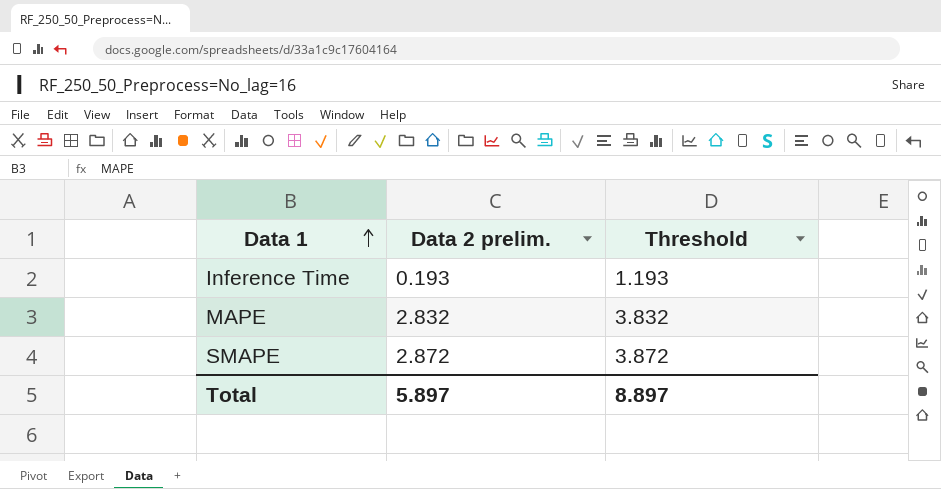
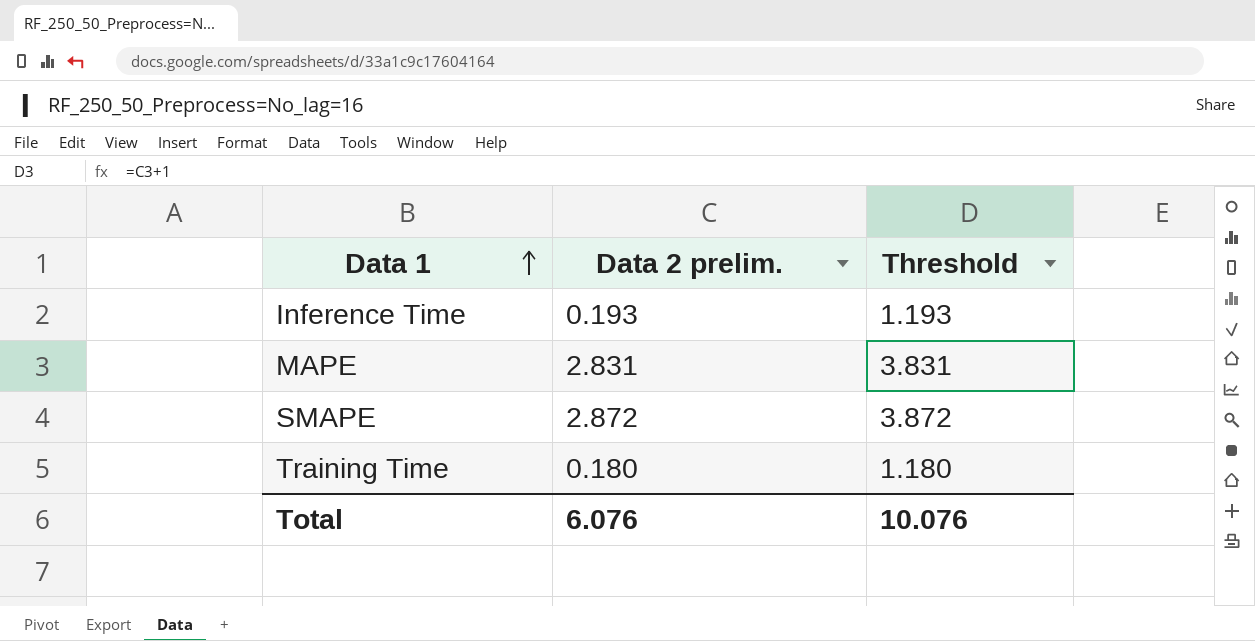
MAPE | Data 2 prelim.: 2.832 -> 2.831
MAPE | Threshold: 3.832 -> 3.831
row Training Time: none -> 0.180 | 1.180
Total | Data 2 prelim.: 5.897 -> 6.076
Total | Threshold: 8.897 -> 10.076

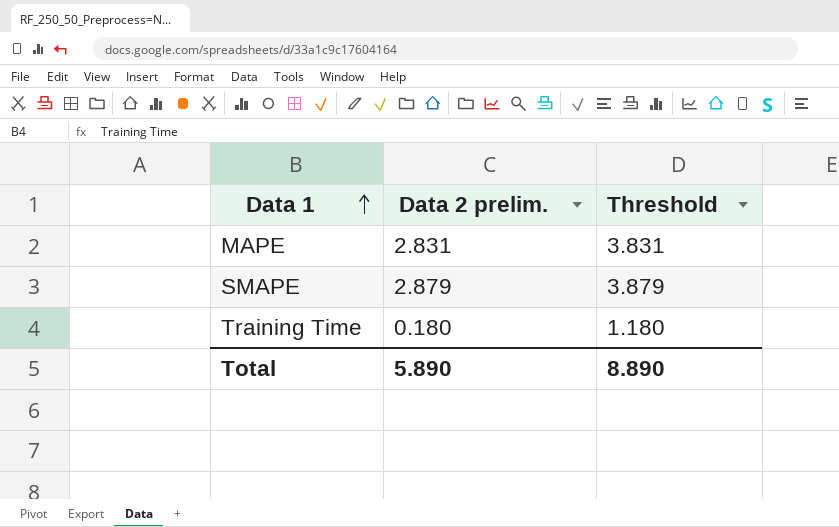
row Inference Time: 0.193 | 1.193 -> none
SMAPE | Data 2 prelim.: 2.872 -> 2.879
SMAPE | Threshold: 3.872 -> 3.879
Total | Data 2 prelim.: 6.076 -> 5.890
Total | Threshold: 10.076 -> 8.890

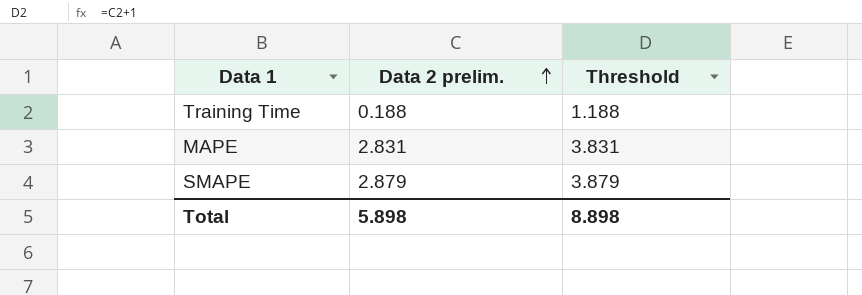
row order: Data 1 ascending -> Data 2 prelim. ascending
Training Time | Data 2 prelim.: 0.180 -> 0.188
Training Time | Threshold: 1.180 -> 1.188
Total | Data 2 prelim.: 5.890 -> 5.898
Total | Threshold: 8.890 -> 8.898

